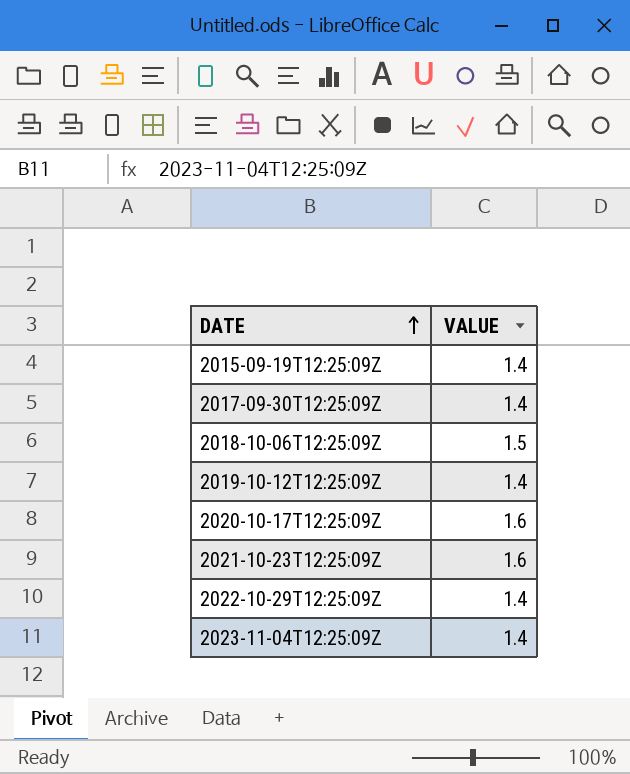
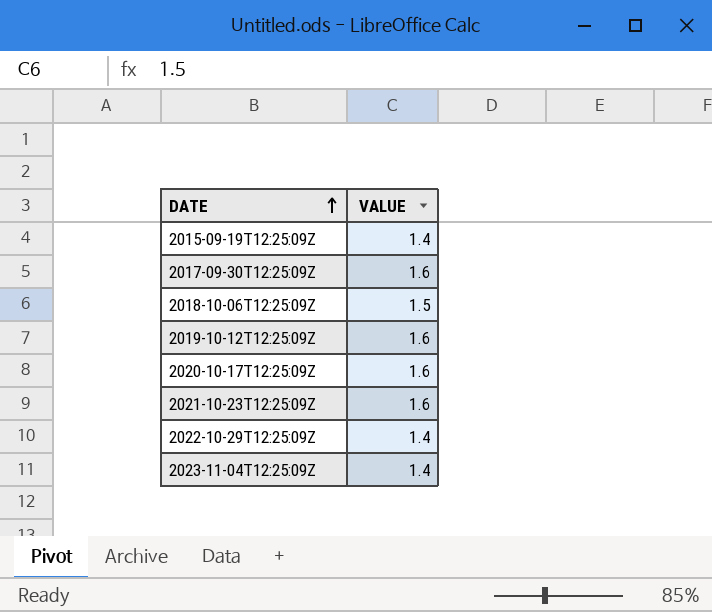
2017-09-30T12:25:09Z | VALUE: 1.4 -> 1.6
2019-10-12T12:25:09Z | VALUE: 1.4 -> 1.6

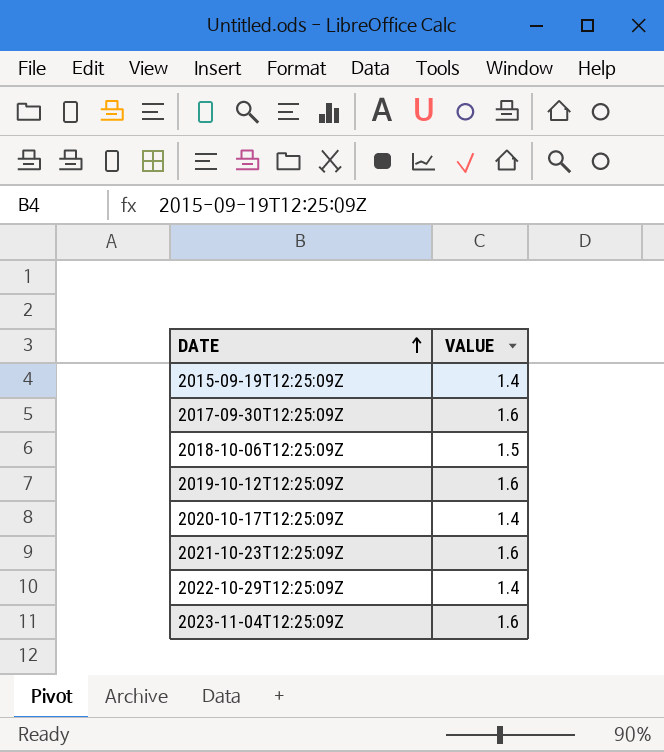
2020-10-17T12:25:09Z | VALUE: 1.6 -> 1.4
2023-11-04T12:25:09Z | VALUE: 1.4 -> 1.6

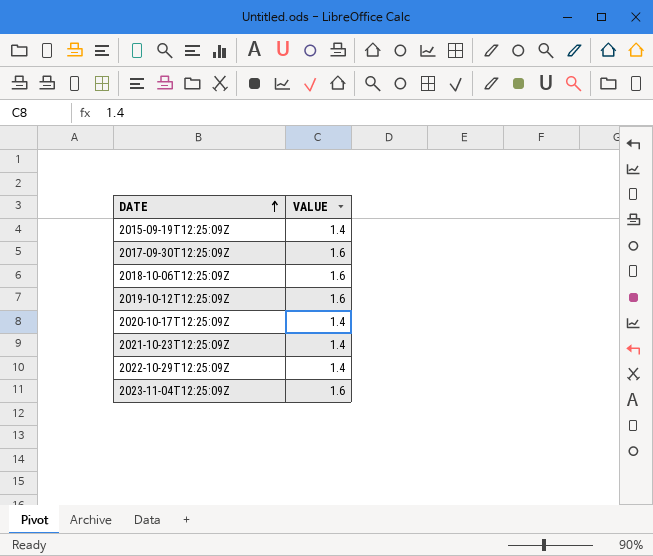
2018-10-06T12:25:09Z | VALUE: 1.5 -> 1.6
2021-10-23T12:25:09Z | VALUE: 1.6 -> 1.4

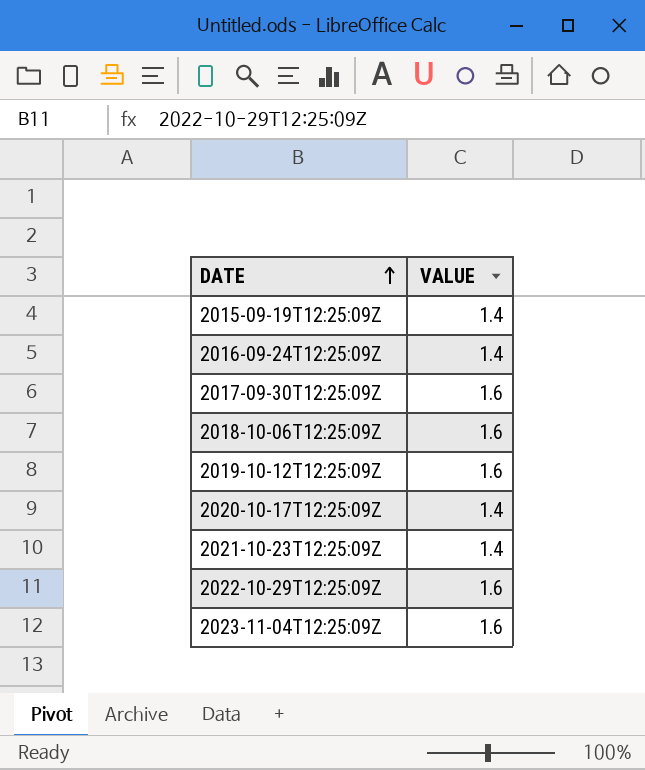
row 2016-09-24T12:25:09Z: none -> 1.4
2022-10-29T12:25:09Z | VALUE: 1.4 -> 1.6

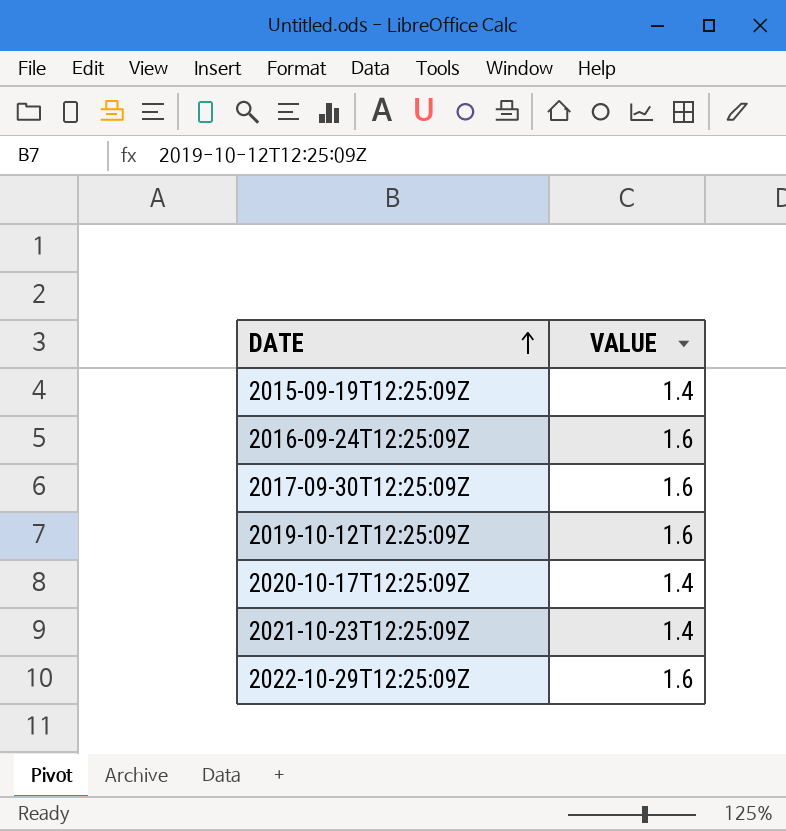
row 2018-10-06T12:25:09Z: 1.6 -> none
row 2023-11-04T12:25:09Z: 1.6 -> none
2016-09-24T12:25:09Z | VALUE: 1.4 -> 1.6

